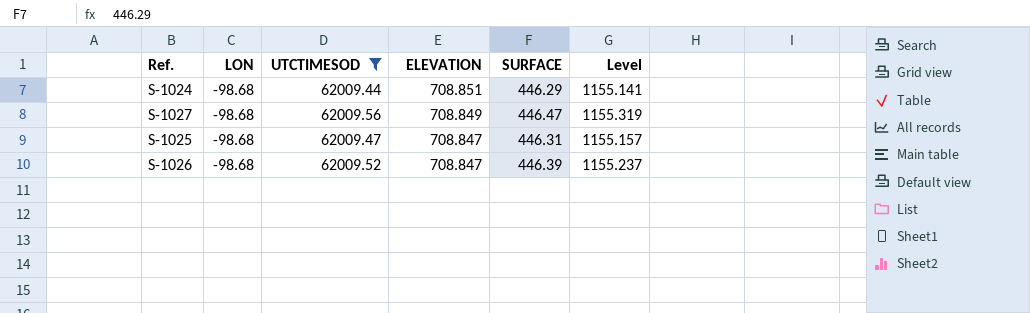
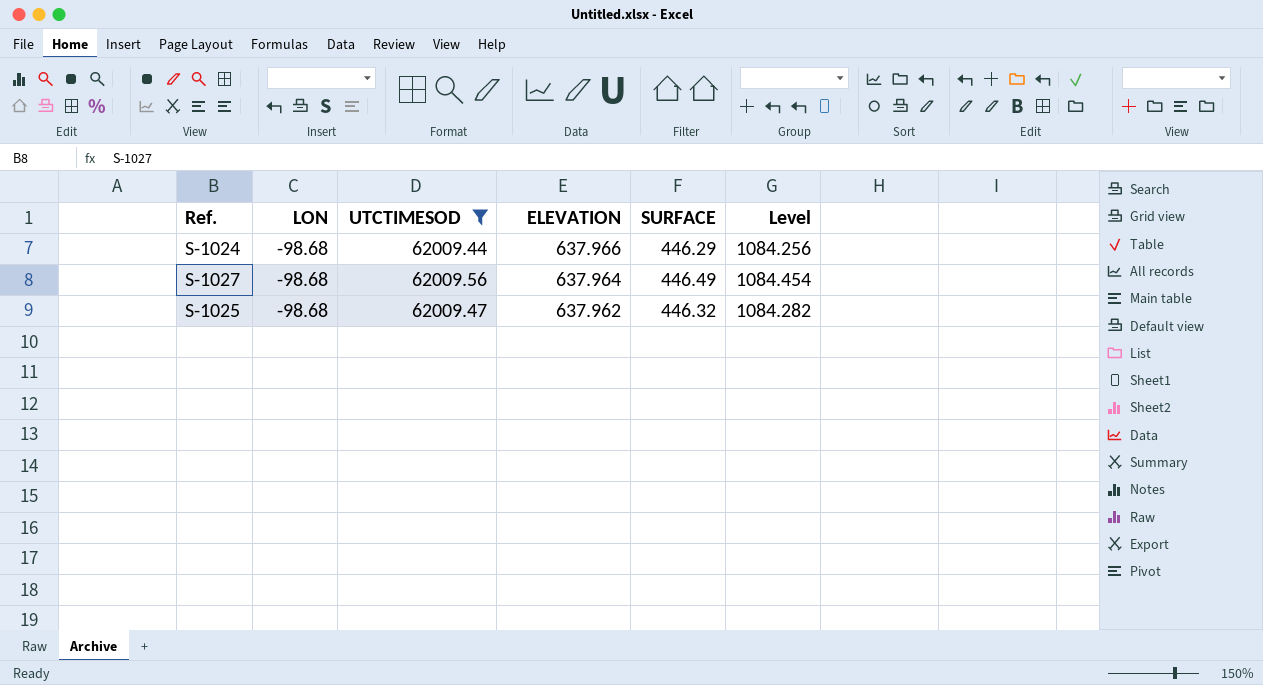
row S-1026: -98.68 | 62009.52 | 708.847 | 446.39 | 1155.237 -> none
S-1024 | ELEVATION: 708.851 -> 637.966
S-1024 | Level: 1155.141 -> 1084.256
S-1027 | ELEVATION: 708.849 -> 637.964
S-1027 | SURFACE: 446.47 -> 446.49
S-1027 | Level: 1155.319 -> 1084.454
S-1025 | ELEVATION: 708.847 -> 637.962
S-1025 | SURFACE: 446.31 -> 446.32
S-1025 | Level: 1155.157 -> 1084.282

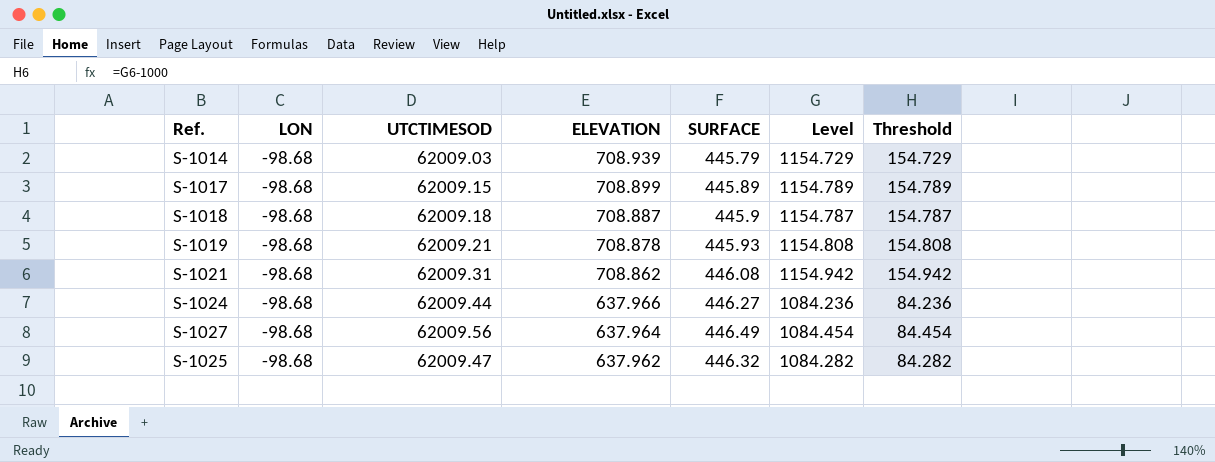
filter: UTCTIMESOD >= 62009.44 -> none
column Threshold | formula: none -> [Level] - 1000
S-1024 | SURFACE: 446.29 -> 446.27
S-1024 | Level: 1084.256 -> 1084.236

